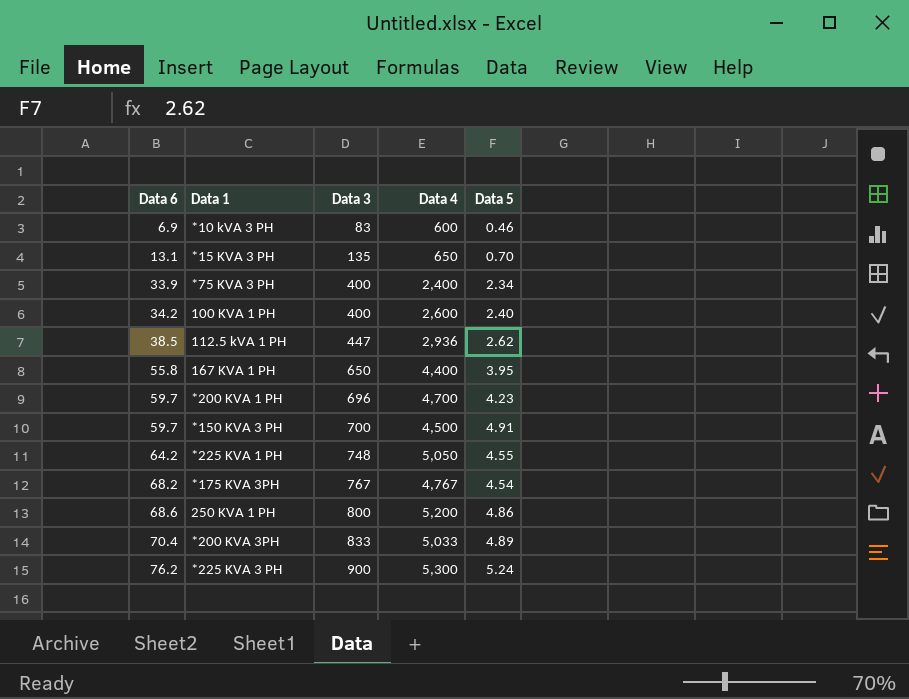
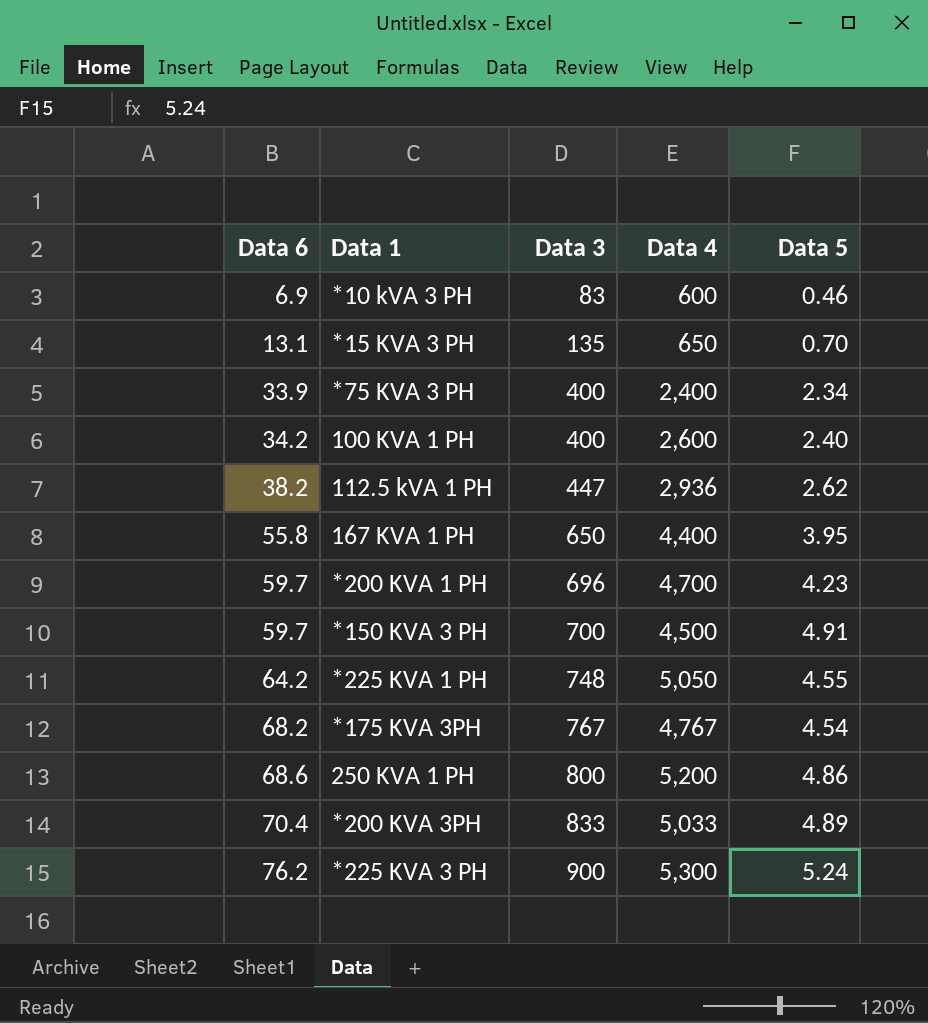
112.5 kVA 1 PH | Data 6: 38.5 -> 38.2

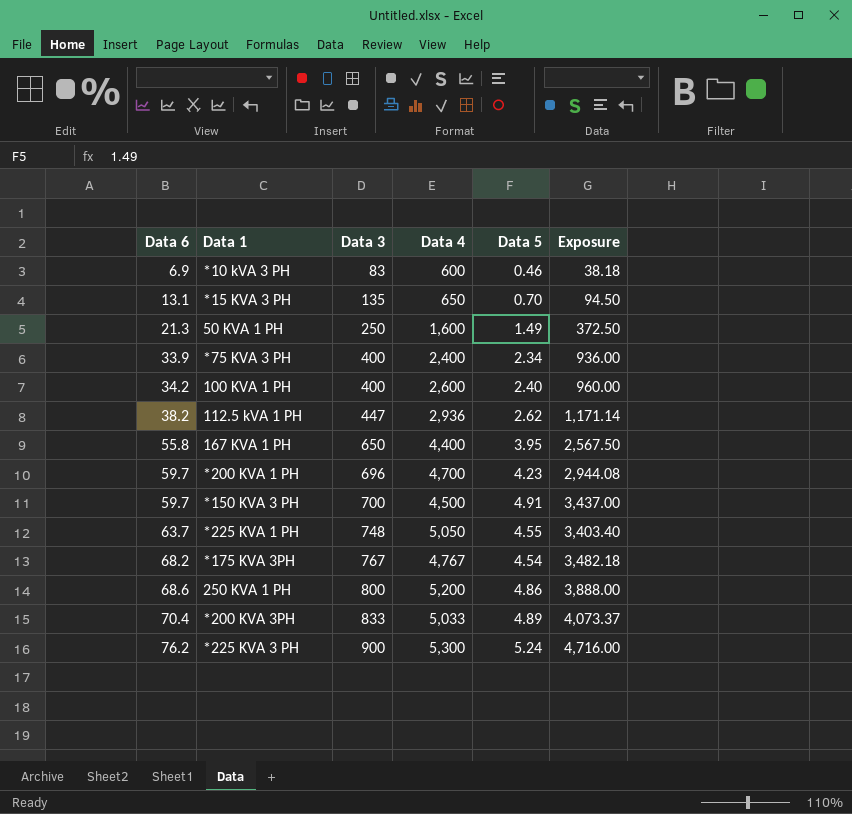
column Exposure | formula: none -> [Data 3] * [Data 5]
row 50 KVA 1 PH: none -> 21.3 | 250 | 1,600 | 1.49 | 372.50
*225 KVA 1 PH | Data 6: 64.2 -> 63.7

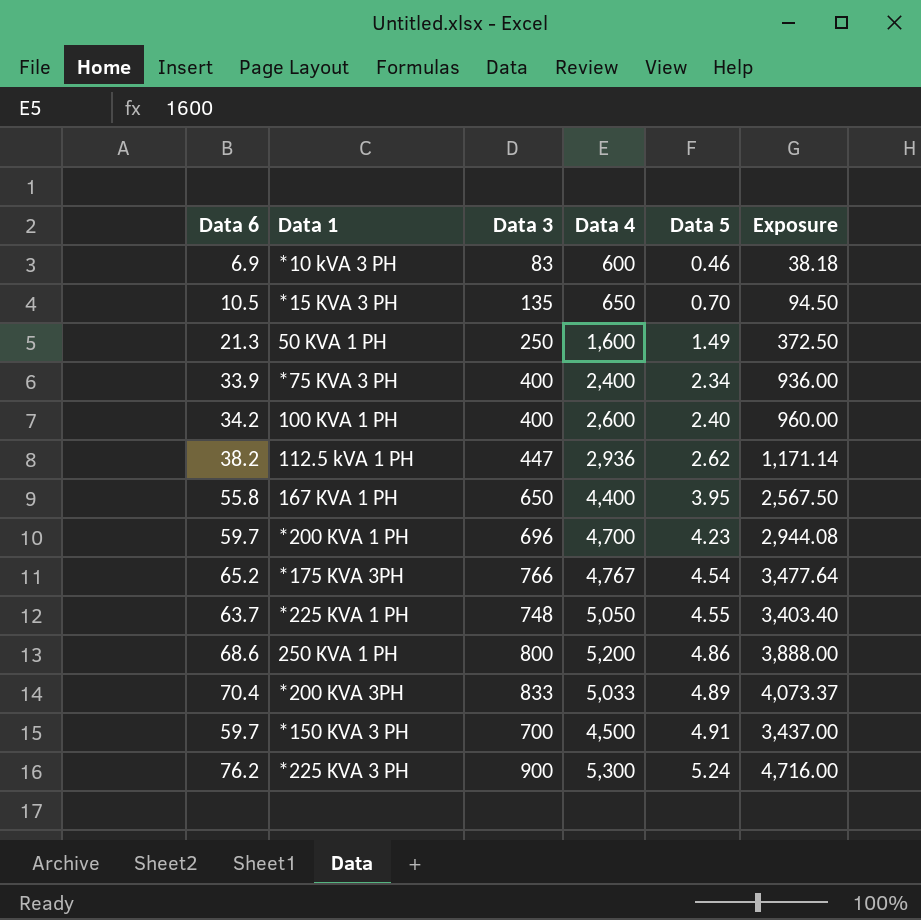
row order: Data 6 ascending -> Data 5 ascending
*15 KVA 3 PH | Data 6: 13.1 -> 10.5
*175 KVA 3PH | Data 6: 68.2 -> 65.2
*175 KVA 3PH | Data 3: 767 -> 766
*175 KVA 3PH | Exposure: 3,482.18 -> 3,477.64

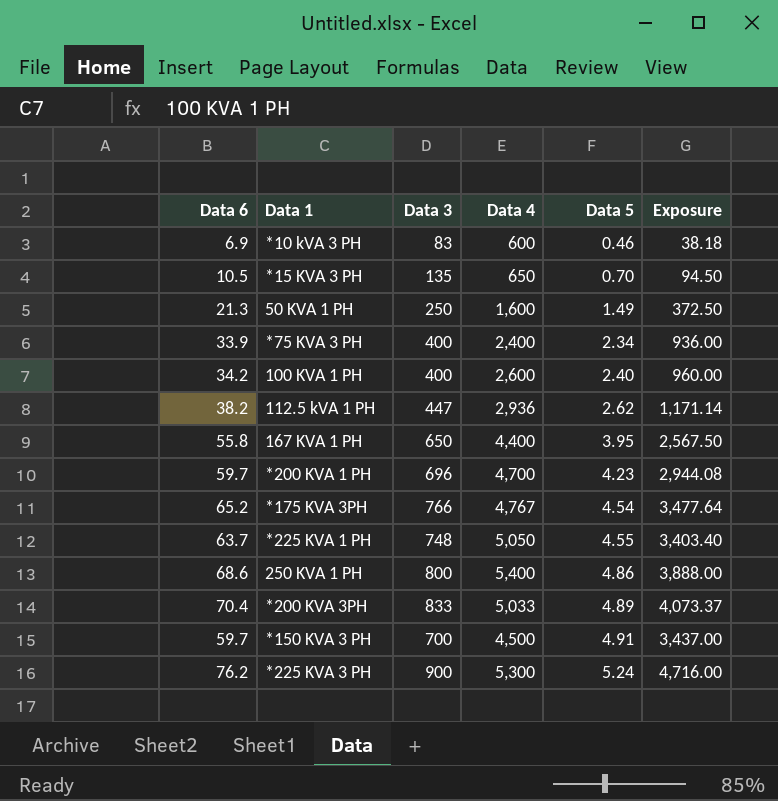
250 KVA 1 PH | Data 4: 5,200 -> 5,400

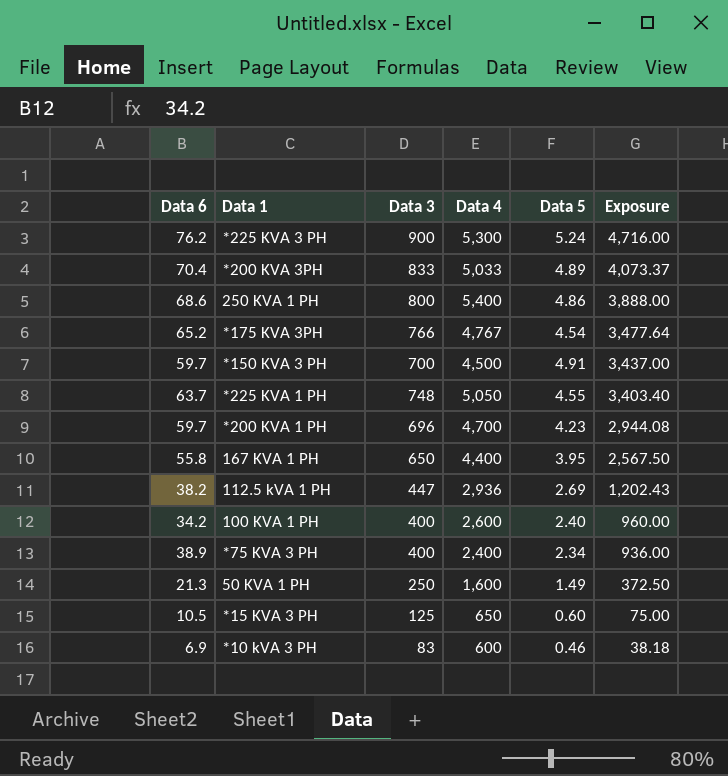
row order: Data 5 ascending -> Exposure descending
112.5 kVA 1 PH | Data 5: 2.62 -> 2.69
112.5 kVA 1 PH | Exposure: 1,171.14 -> 1,202.43
*75 KVA 3 PH | Data 6: 33.9 -> 38.9
*15 KVA 3 PH | Data 3: 135 -> 125
*15 KVA 3 PH | Data 5: 0.70 -> 0.60
*15 KVA 3 PH | Exposure: 94.50 -> 75.00

